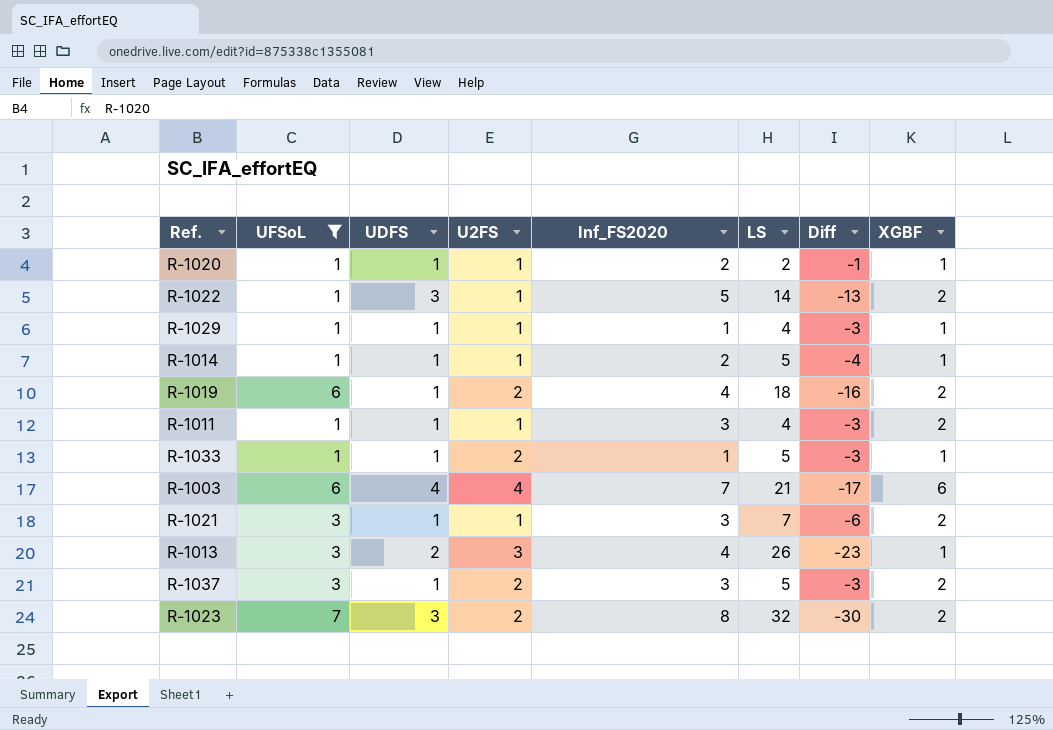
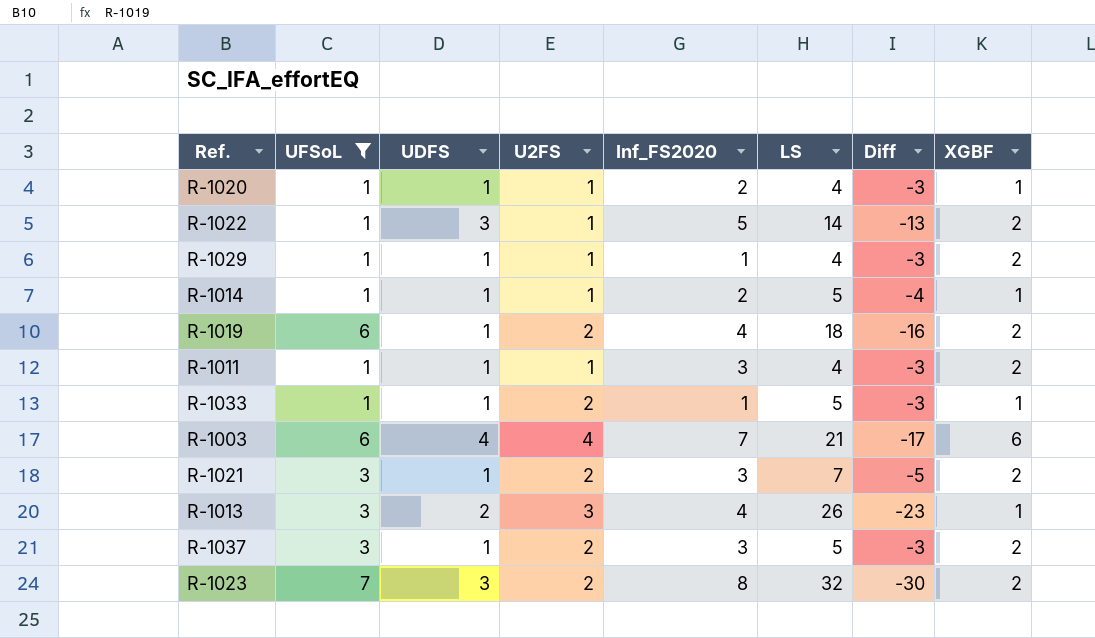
R-1020 | LS: 2 -> 4
R-1020 | Diff: -1 -> -3
R-1029 | XGBF: 1 -> 2
R-1021 | U2FS: 1 -> 2
R-1021 | Diff: -6 -> -5

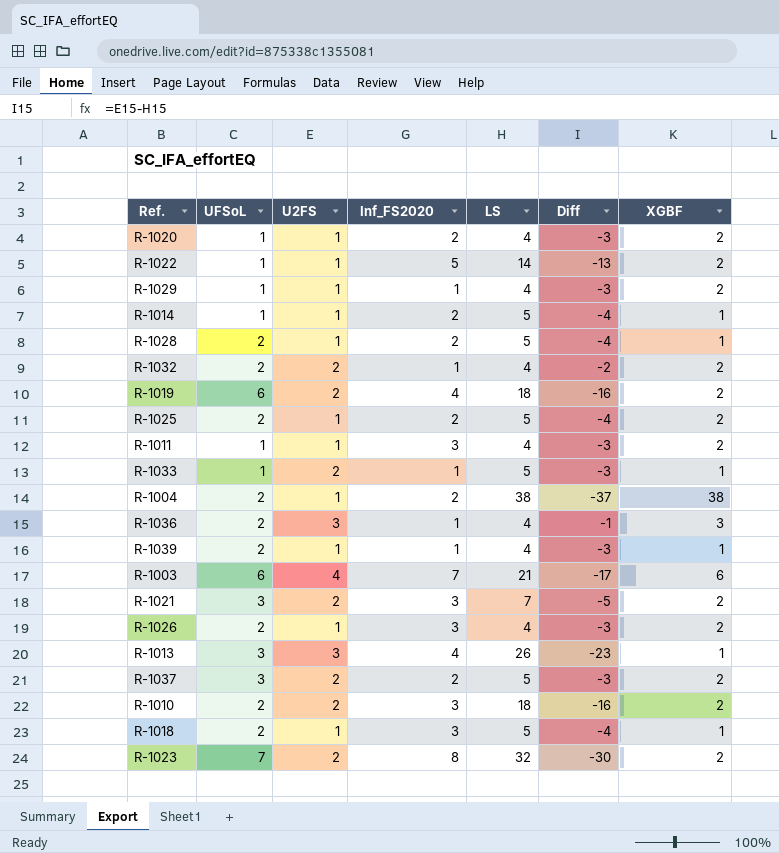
filter: UFSoL != 2 -> none
column UDFS | position: 3 -> none
R-1020 | XGBF: 1 -> 2
R-1037 | Inf_FS2020: 3 -> 2

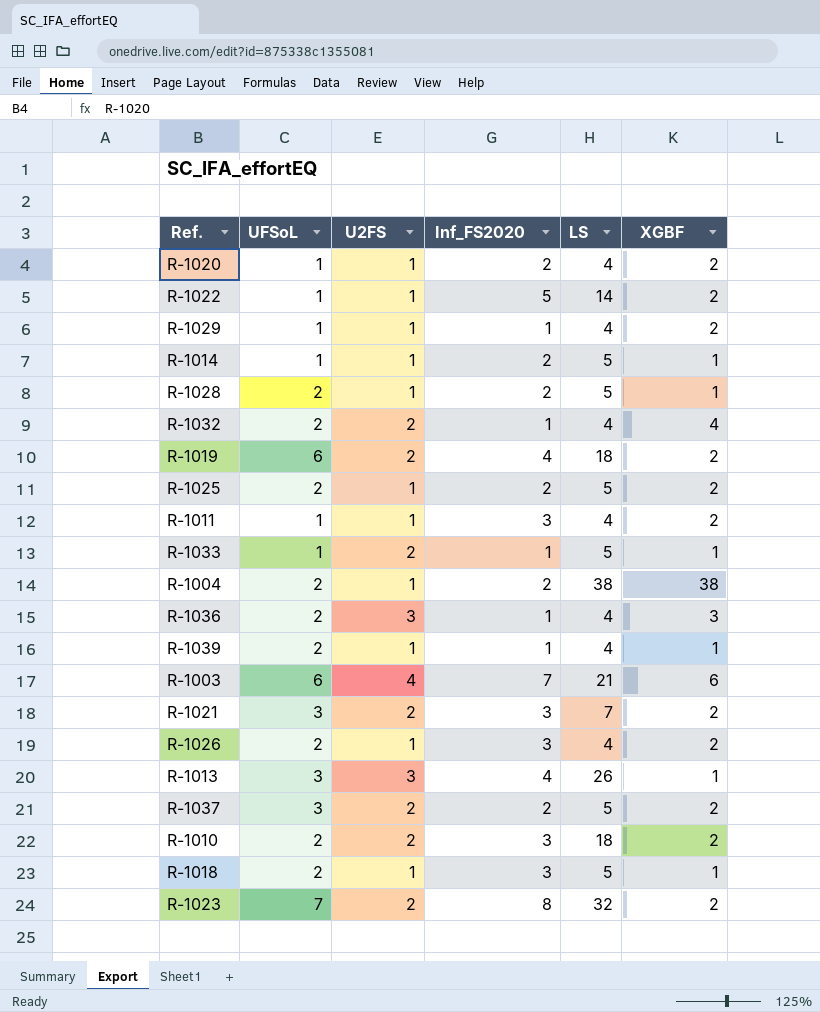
column Diff | formula: [U2FS] - [LS] -> none
R-1032 | XGBF: 2 -> 4

